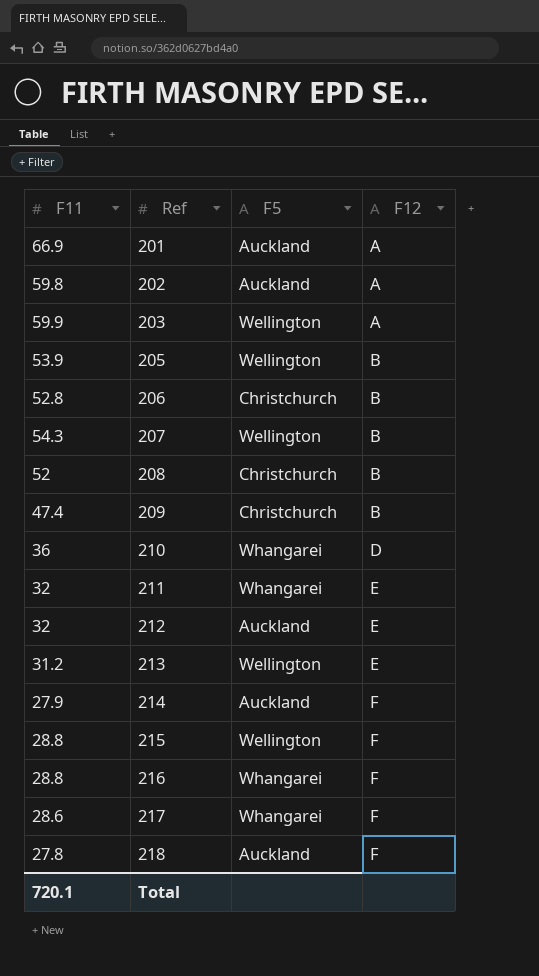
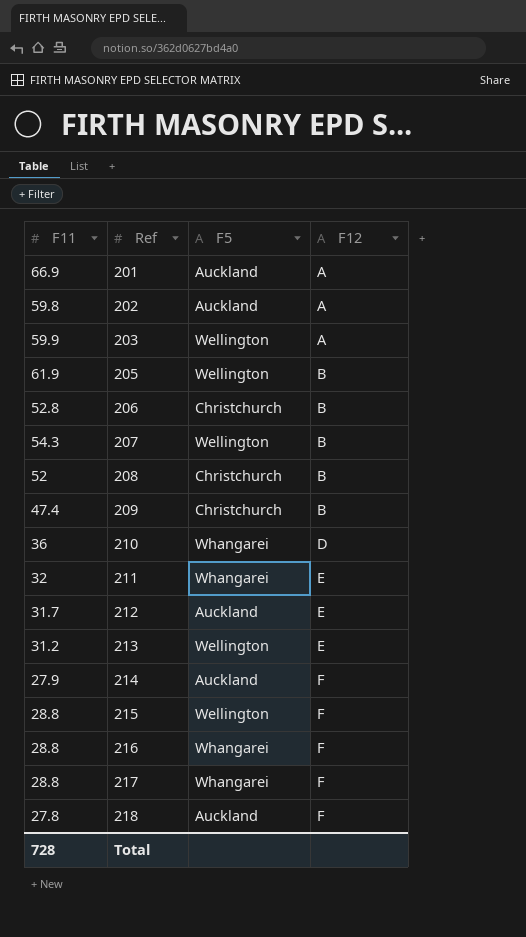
205 | F11: 53.9 -> 61.9
212 | F11: 32 -> 31.7
217 | F11: 28.6 -> 28.8
Total | F11: 720.1 -> 728

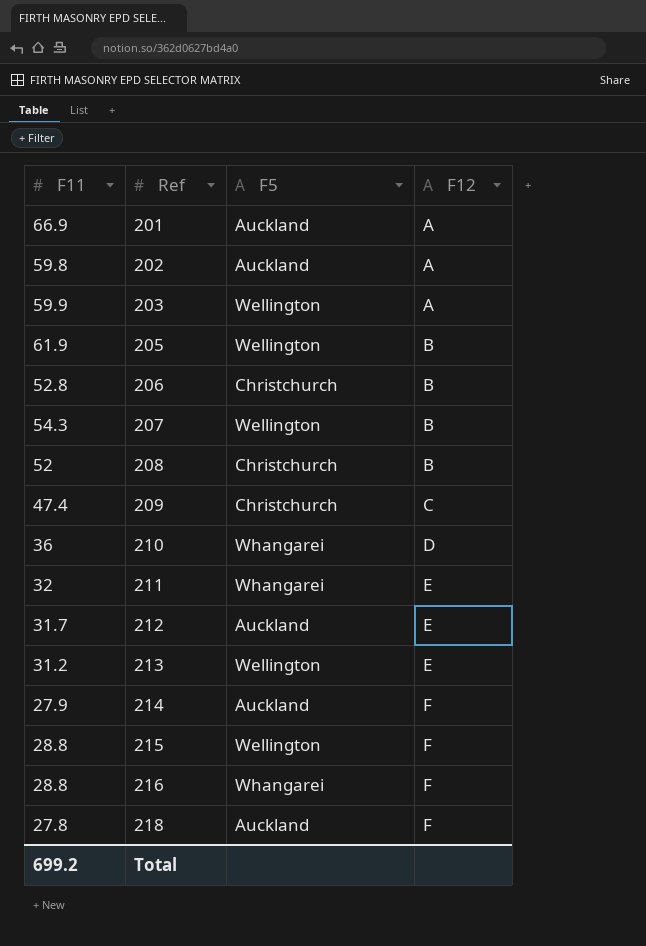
row 217: 28.8 | Whangarei | F -> none
209 | F12: B -> C
Total | F11: 728 -> 699.2

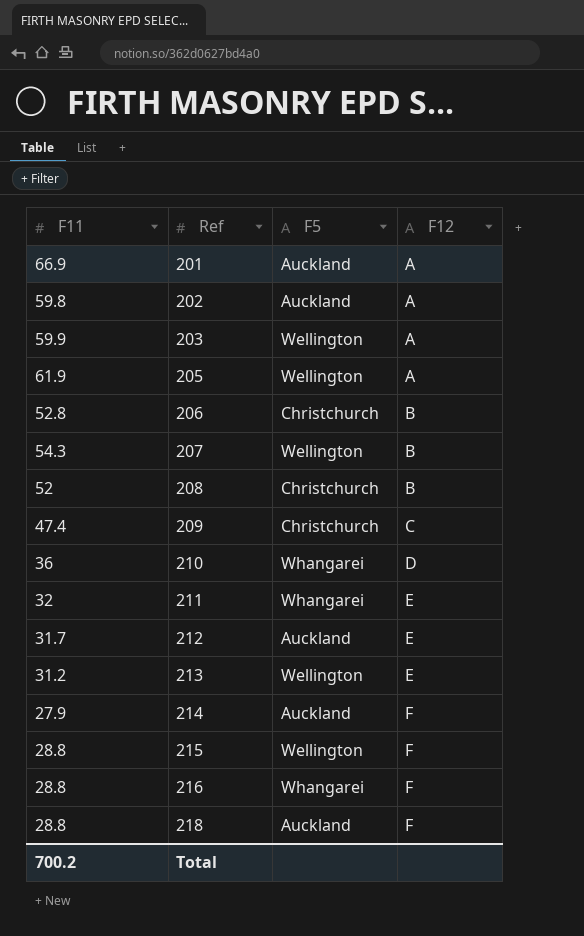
205 | F12: B -> A
218 | F11: 27.8 -> 28.8
Total | F11: 699.2 -> 700.2

